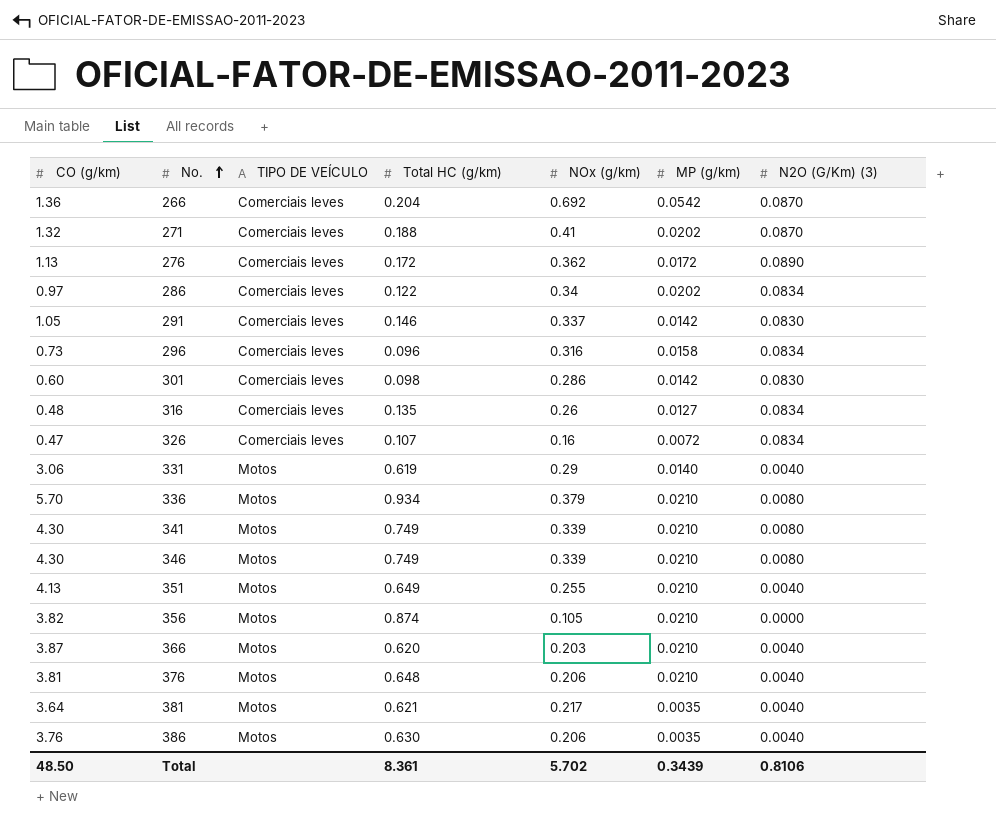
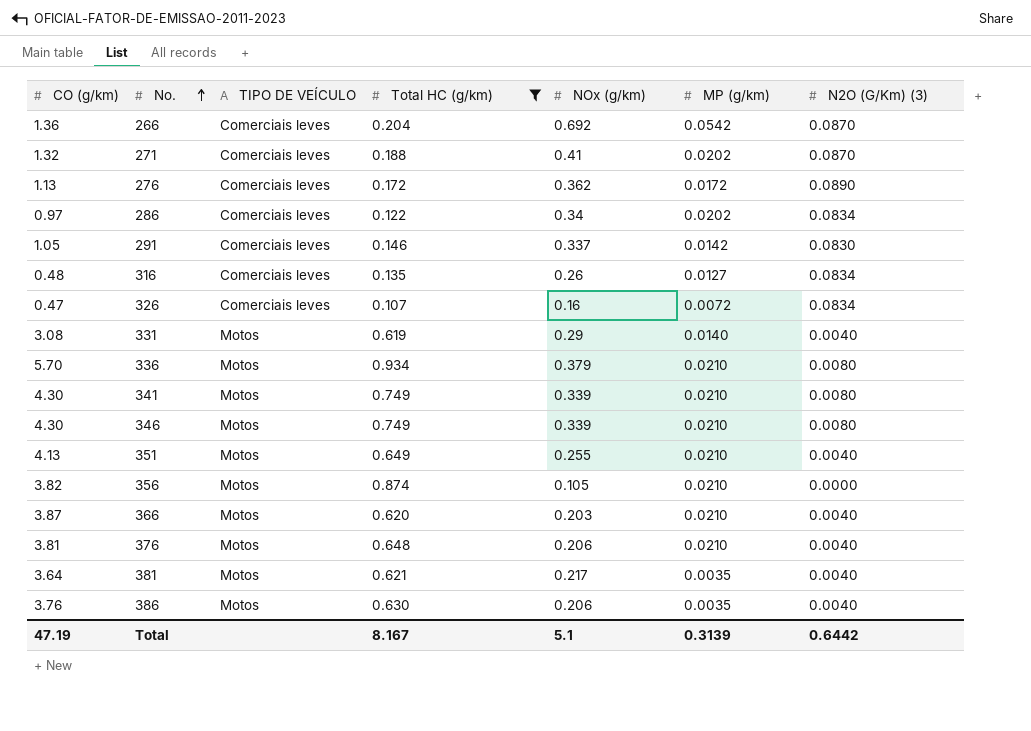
filter: none -> Total HC (g/km) >= 0.107
331 | CO (g/km): 3.06 -> 3.08
Total | CO (g/km): 48.50 -> 47.19
Total | Total HC (g/km): 8.361 -> 8.167
Total | NOx (g/km): 5.702 -> 5.1
Total | MP (g/km): 0.3439 -> 0.3139
Total | N2O (G/Km) (3): 0.8106 -> 0.6442

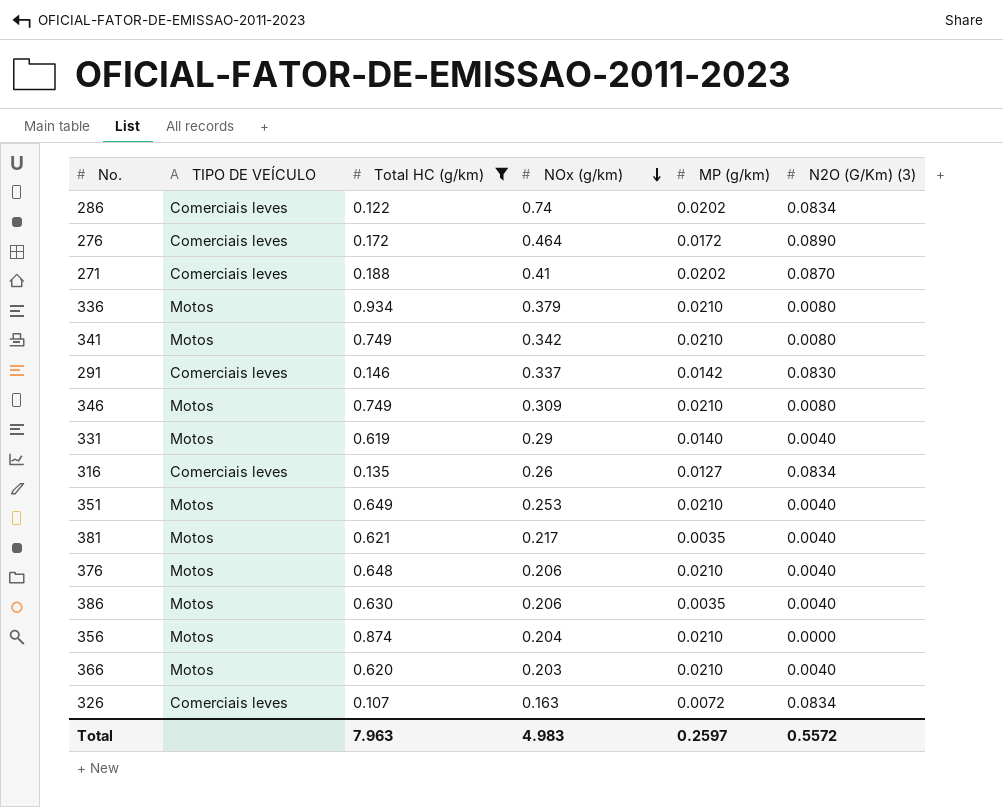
row order: No. ascending -> NOx (g/km) descending
column CO (g/km) | position: 1 -> none
row 266: 1.36 | Comerciais leves | 0.204 | 0.692 | 0.0542 | 0.0870 -> none
286 | NOx (g/km): 0.34 -> 0.74
276 | NOx (g/km): 0.362 -> 0.464
341 | NOx (g/km): 0.339 -> 0.342
346 | NOx (g/km): 0.339 -> 0.309
351 | NOx (g/km): 0.255 -> 0.253
356 | NOx (g/km): 0.105 -> 0.204
326 | NOx (g/km): 0.16 -> 0.163
Total | Total HC (g/km): 8.167 -> 7.963
Total | NOx (g/km): 5.1 -> 4.983
Total | MP (g/km): 0.3139 -> 0.2597
Total | N2O (G/Km) (3): 0.6442 -> 0.5572

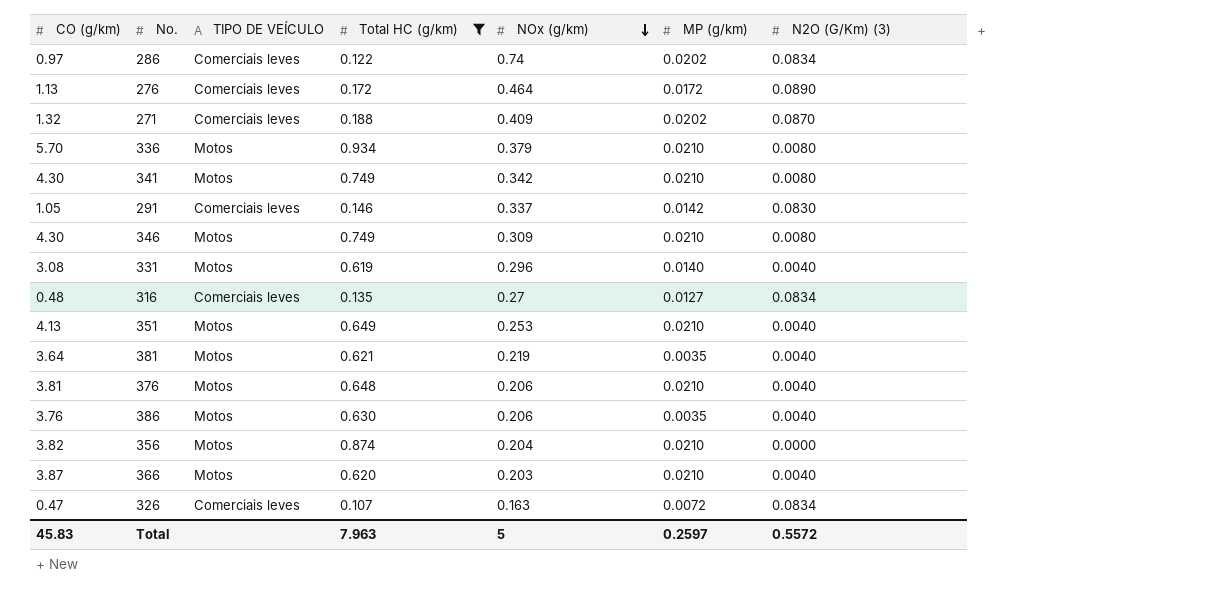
column CO (g/km) | position: none -> 1
271 | NOx (g/km): 0.41 -> 0.409
331 | NOx (g/km): 0.29 -> 0.296
316 | NOx (g/km): 0.26 -> 0.27
381 | NOx (g/km): 0.217 -> 0.219
Total | NOx (g/km): 4.983 -> 5

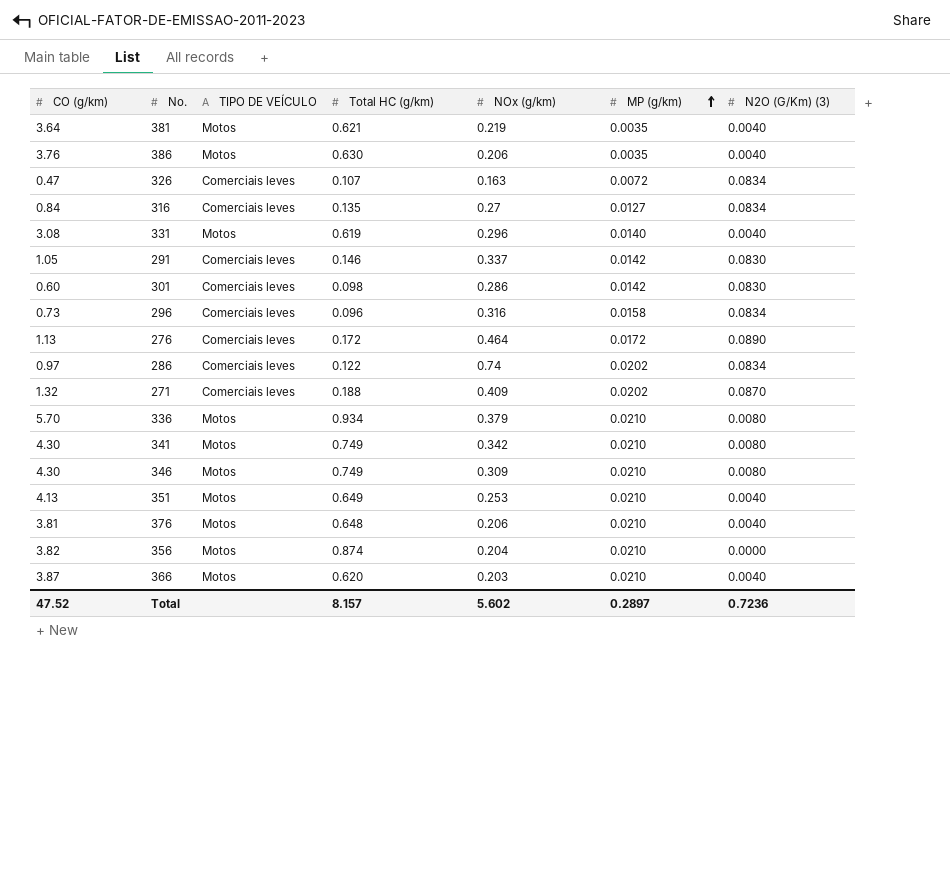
filter: Total HC (g/km) >= 0.107 -> none
row order: NOx (g/km) descending -> MP (g/km) ascending
316 | CO (g/km): 0.48 -> 0.84
Total | CO (g/km): 45.83 -> 47.52
Total | Total HC (g/km): 7.963 -> 8.157
Total | NOx (g/km): 5 -> 5.602
Total | MP (g/km): 0.2597 -> 0.2897
Total | N2O (G/Km) (3): 0.5572 -> 0.7236

